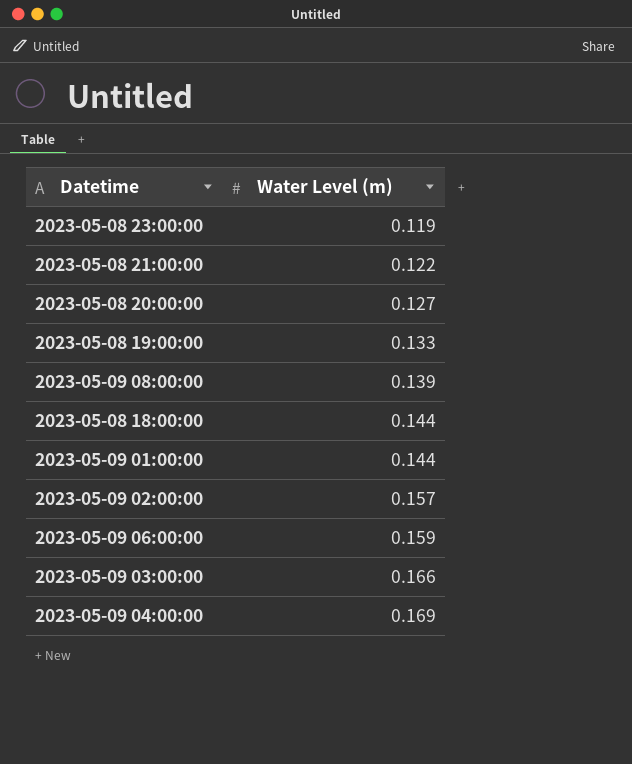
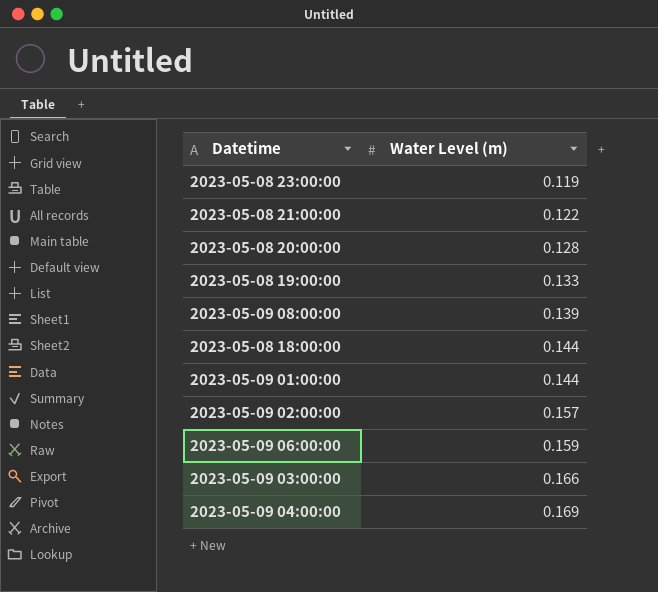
2023-05-08 20:00:00 | Water Level (m): 0.127 -> 0.128

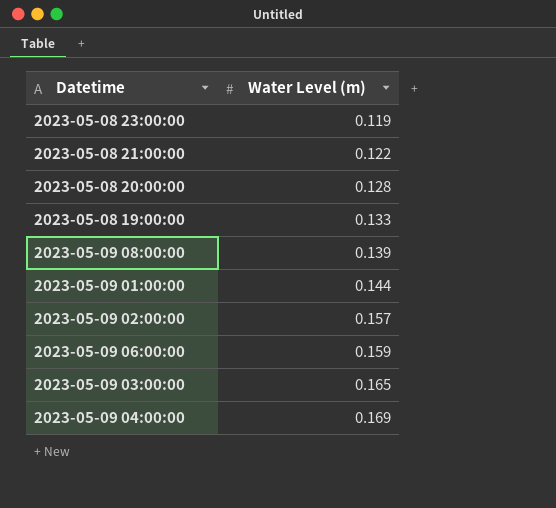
row 2023-05-08 18:00:00: 0.144 -> none
2023-05-09 03:00:00 | Water Level (m): 0.166 -> 0.165

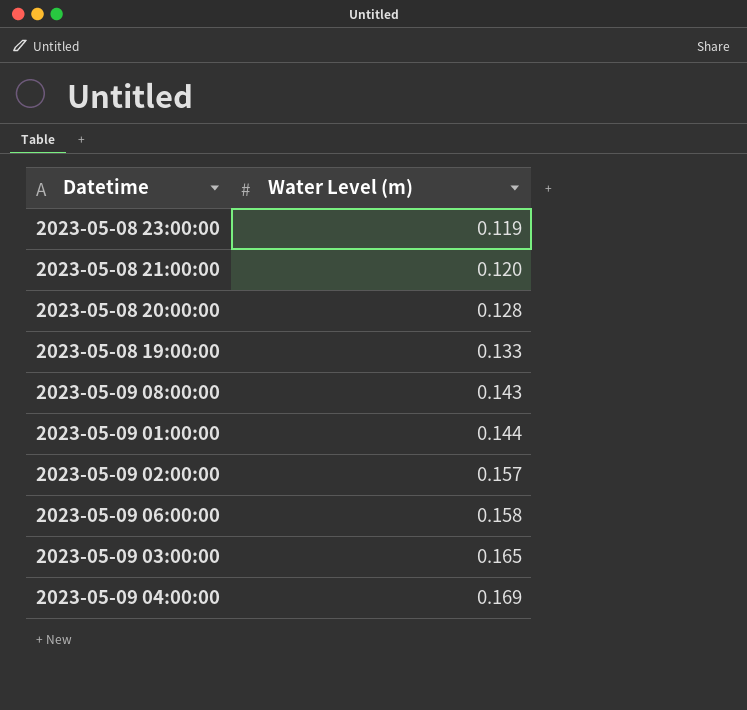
2023-05-08 21:00:00 | Water Level (m): 0.122 -> 0.120
2023-05-09 08:00:00 | Water Level (m): 0.139 -> 0.143
2023-05-09 06:00:00 | Water Level (m): 0.159 -> 0.158

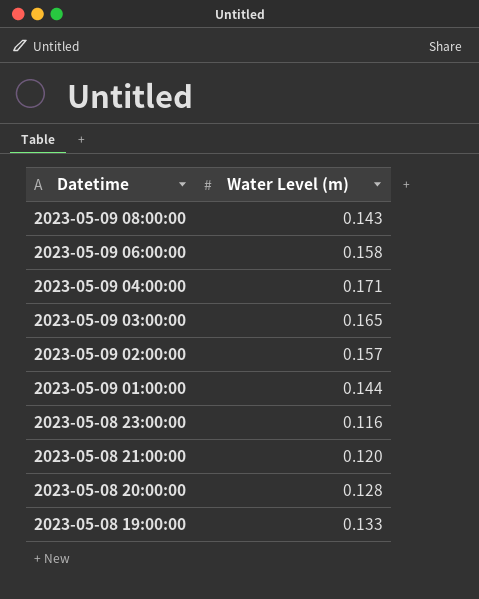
row order: Water Level (m) ascending -> Datetime descending
2023-05-09 04:00:00 | Water Level (m): 0.169 -> 0.171
2023-05-08 23:00:00 | Water Level (m): 0.119 -> 0.116

